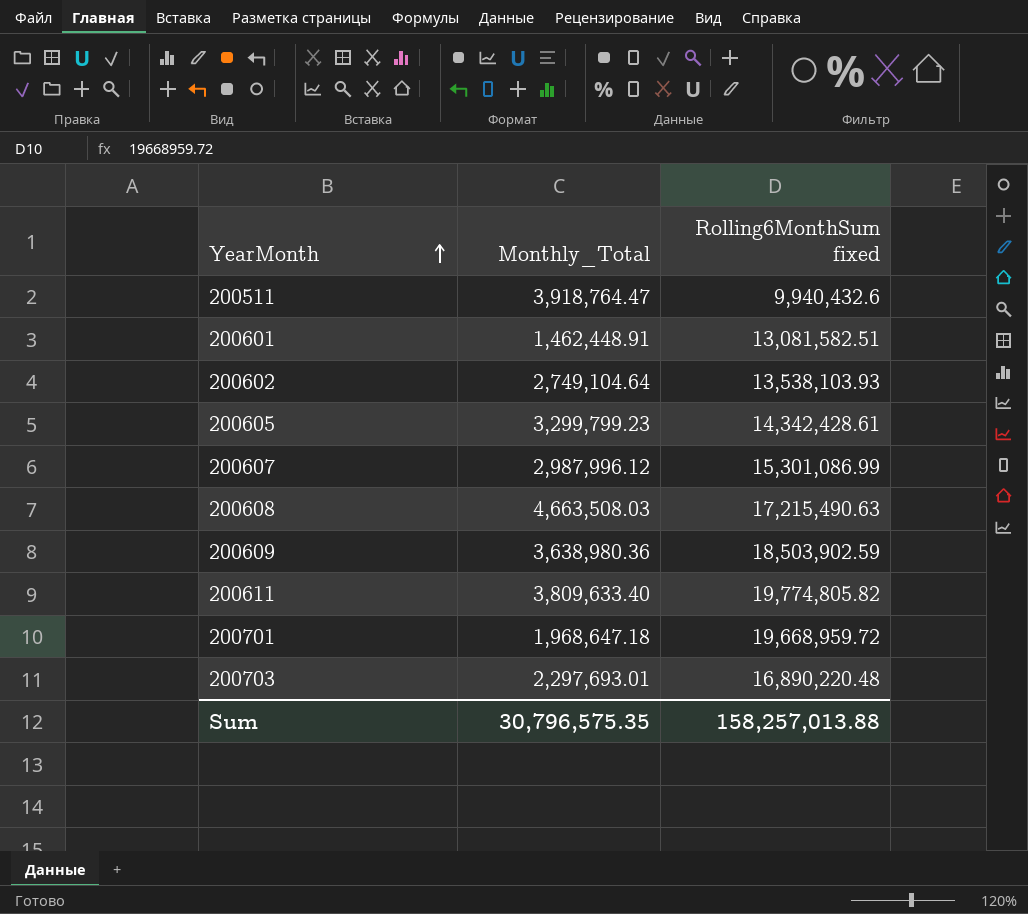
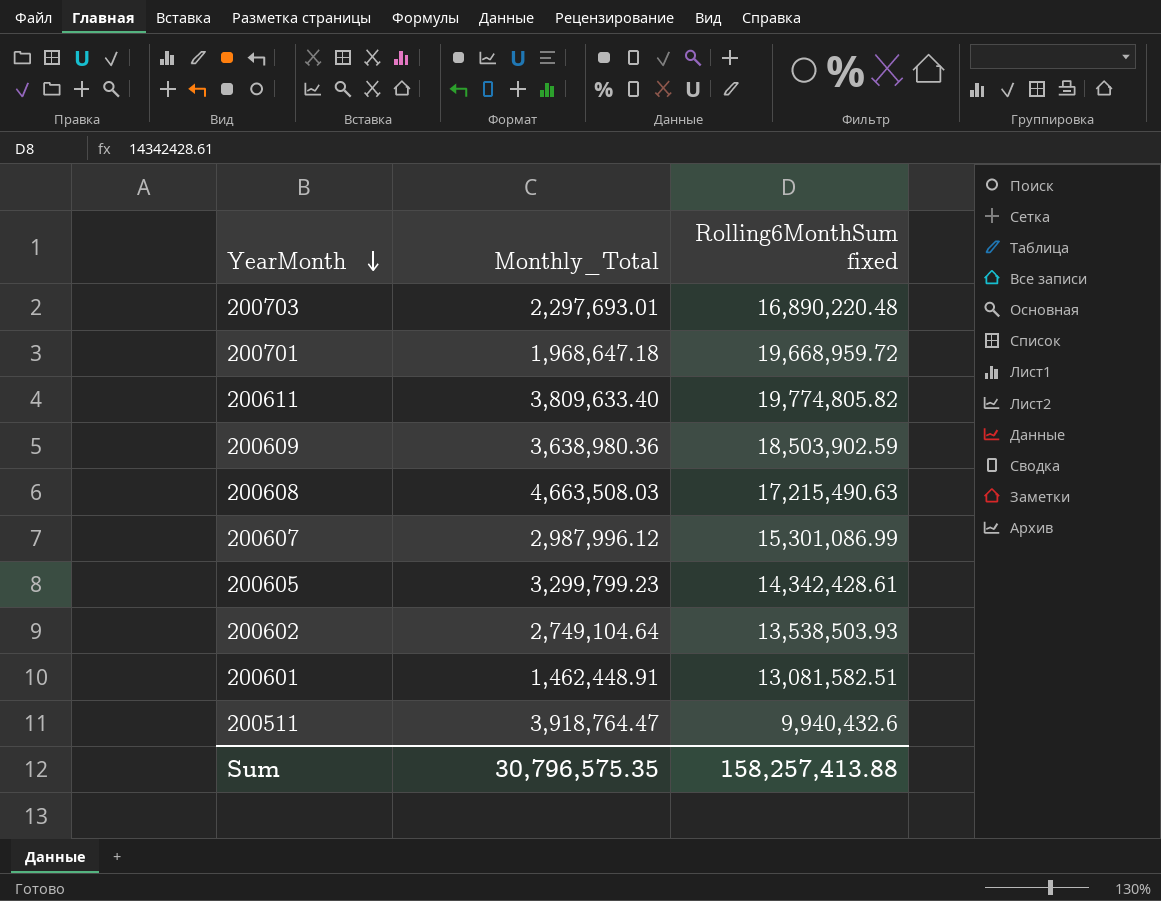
row order: YearMonth ascending -> YearMonth descending
200602 | Rolling6MonthSum fixed: 13,538,103.93 -> 13,538,503.93
Sum | Rolling6MonthSum fixed: 158,257,013.88 -> 158,257,413.88

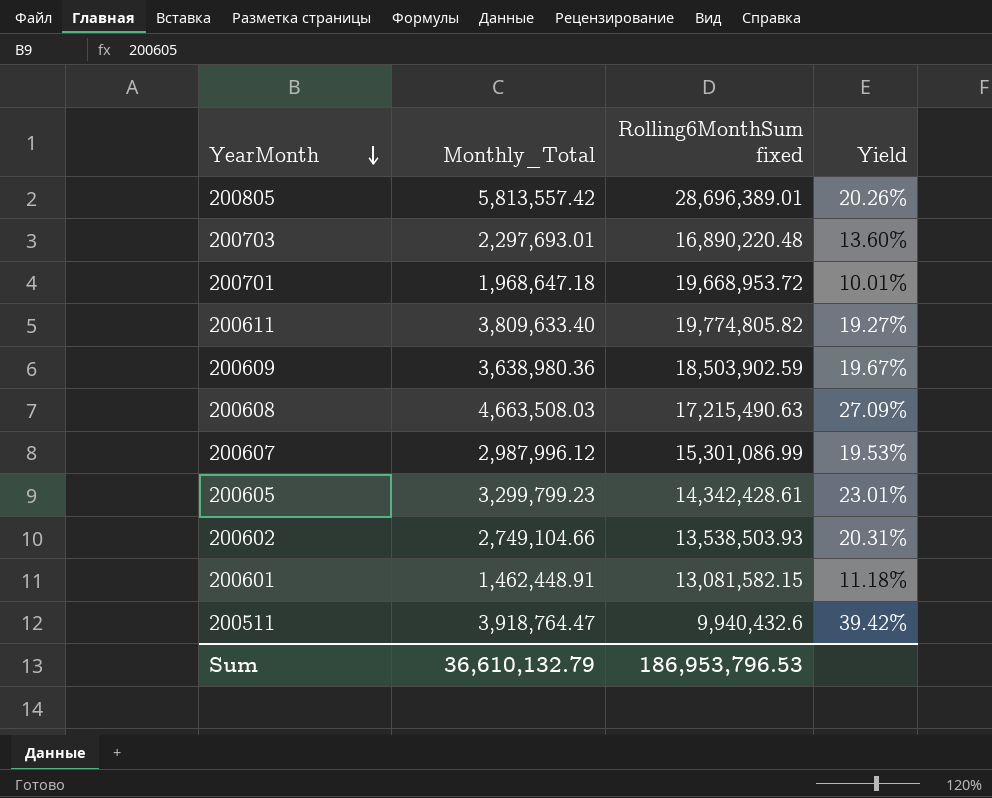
column Yield | formula: none -> [Monthly_Total] / [Rolling6MonthSum fixed]
row 200805: none -> 5,813,557.42 | 28,696,389.01 | 20.26%
200701 | Rolling6MonthSum fixed: 19,668,959.72 -> 19,668,953.72
200602 | Monthly_Total: 2,749,104.64 -> 2,749,104.66
200601 | Rolling6MonthSum fixed: 13,081,582.51 -> 13,081,582.15
Sum | Monthly_Total: 30,796,575.35 -> 36,610,132.79
Sum | Rolling6MonthSum fixed: 158,257,413.88 -> 186,953,796.53

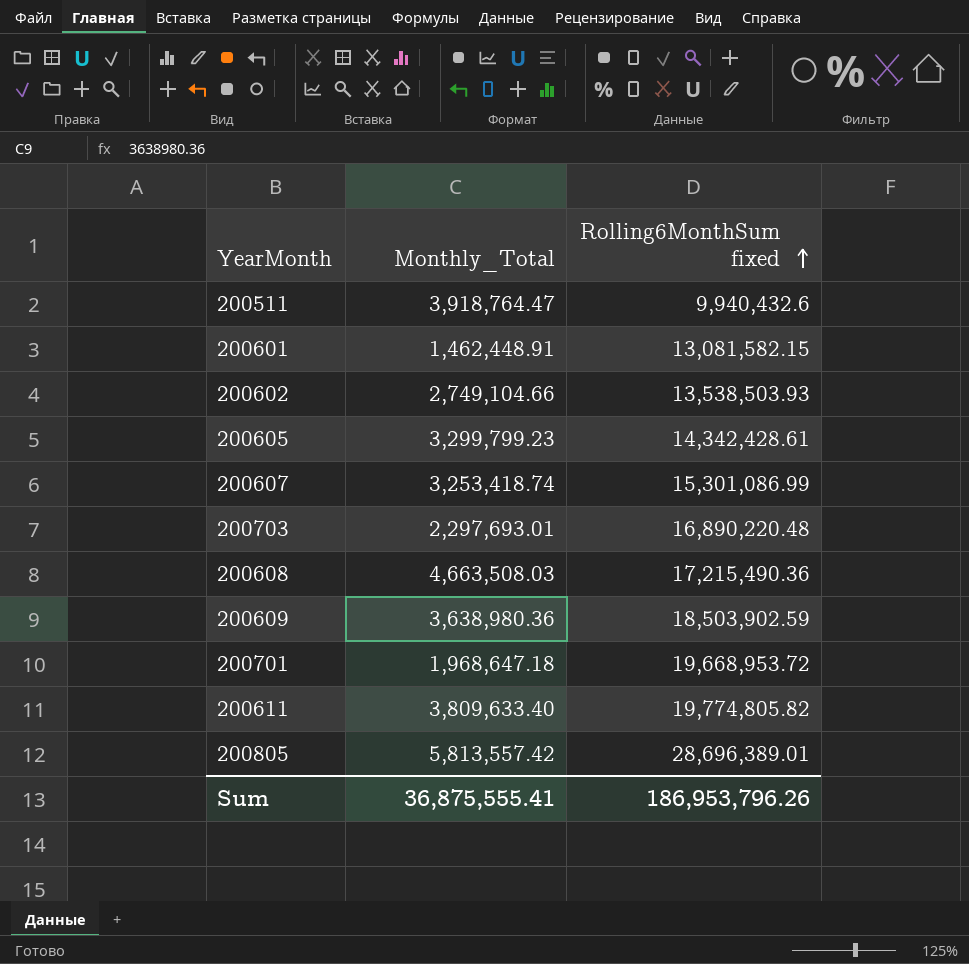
row order: YearMonth descending -> Rolling6MonthSum fixed ascending
column Yield | formula: [Monthly_Total] / [Rolling6MonthSum fixed] -> none
200607 | Monthly_Total: 2,987,996.12 -> 3,253,418.74
200608 | Rolling6MonthSum fixed: 17,215,490.63 -> 17,215,490.36
Sum | Monthly_Total: 36,610,132.79 -> 36,875,555.41
Sum | Rolling6MonthSum fixed: 186,953,796.53 -> 186,953,796.26

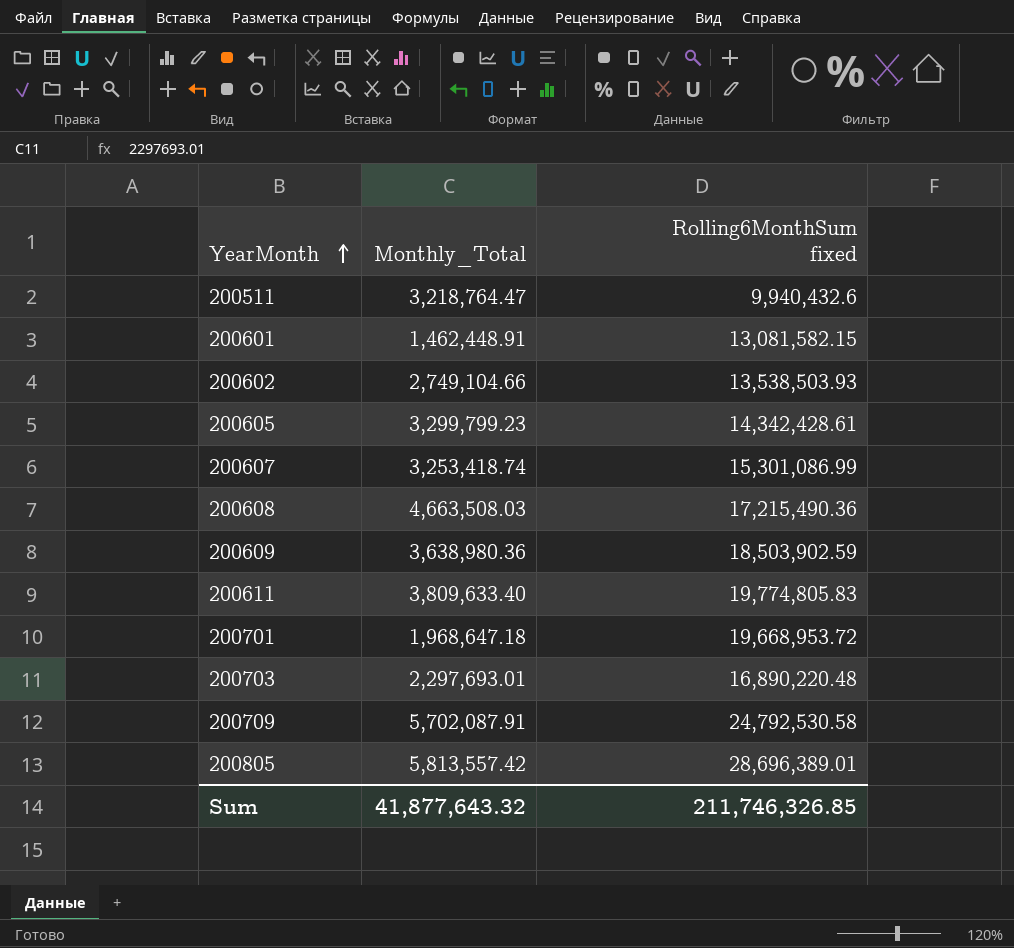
row order: Rolling6MonthSum fixed ascending -> YearMonth ascending
200511 | Monthly_Total: 3,918,764.47 -> 3,218,764.47
200611 | Rolling6MonthSum fixed: 19,774,805.82 -> 19,774,805.83
row 200709: none -> 5,702,087.91 | 24,792,530.58
Sum | Monthly_Total: 36,875,555.41 -> 41,877,643.32
Sum | Rolling6MonthSum fixed: 186,953,796.26 -> 211,746,326.85

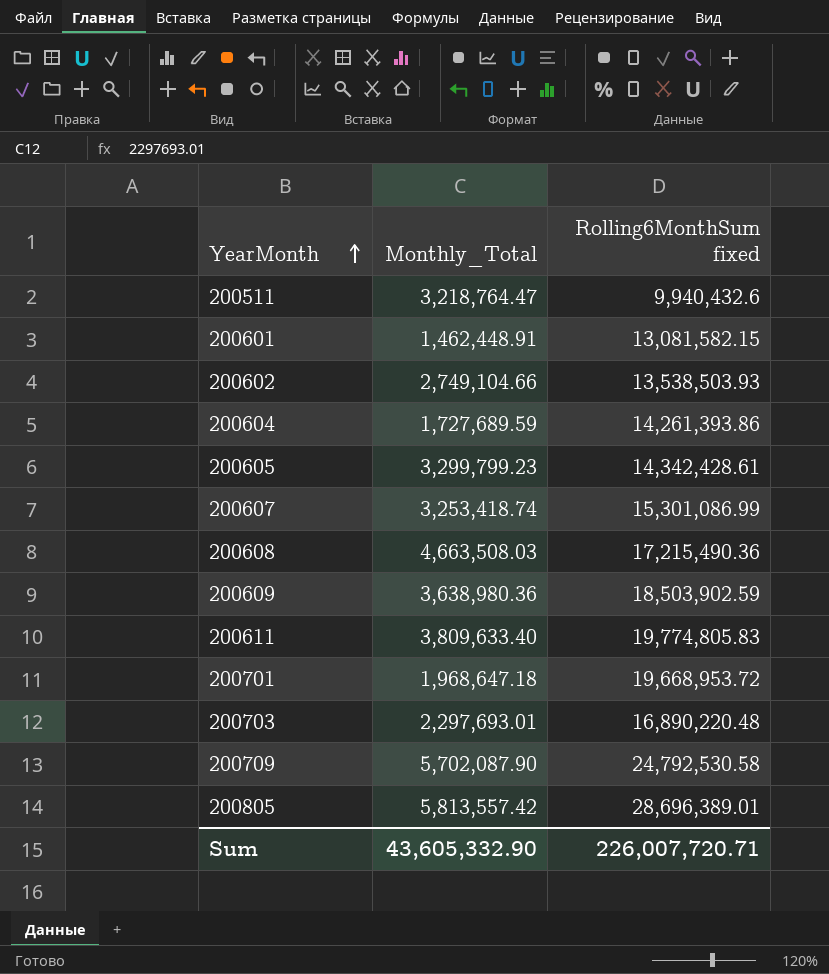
row 200604: none -> 1,727,689.59 | 14,261,393.86
200709 | Monthly_Total: 5,702,087.91 -> 5,702,087.90
Sum | Monthly_Total: 41,877,643.32 -> 43,605,332.90
Sum | Rolling6MonthSum fixed: 211,746,326.85 -> 226,007,720.71

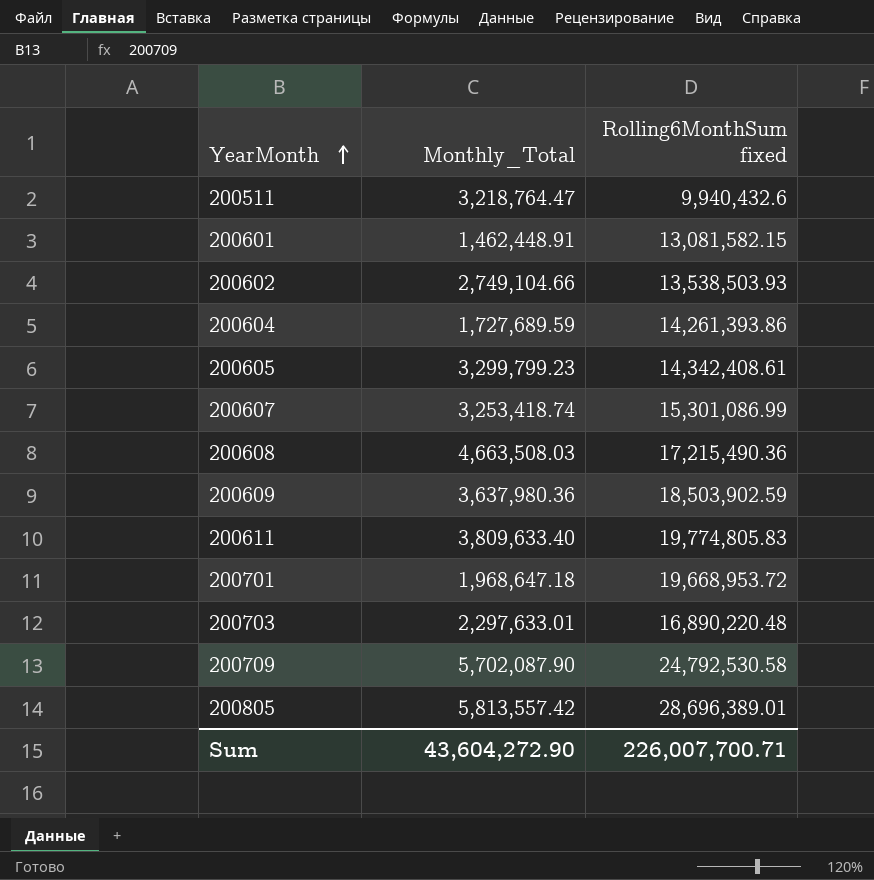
200605 | Rolling6MonthSum fixed: 14,342,428.61 -> 14,342,408.61
200609 | Monthly_Total: 3,638,980.36 -> 3,637,980.36
200703 | Monthly_Total: 2,297,693.01 -> 2,297,633.01
Sum | Monthly_Total: 43,605,332.90 -> 43,604,272.90
Sum | Rolling6MonthSum fixed: 226,007,720.71 -> 226,007,700.71

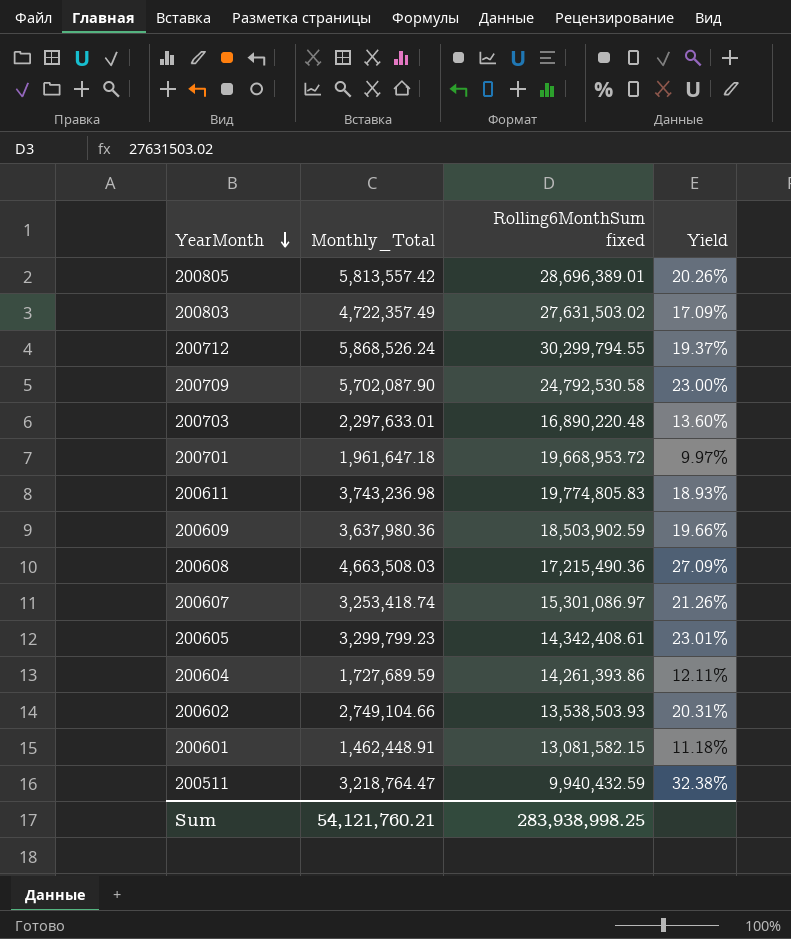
row order: YearMonth ascending -> YearMonth descending
column Yield | formula: none -> [Monthly_Total] / [Rolling6MonthSum fixed]
row 200803: none -> 4,722,357.49 | 27,631,503.02 | 17.09%
row 200712: none -> 5,868,526.24 | 30,299,794.55 | 19.37%
200701 | Monthly_Total: 1,968,647.18 -> 1,961,647.18
200611 | Monthly_Total: 3,809,633.40 -> 3,743,236.98
200607 | Rolling6MonthSum fixed: 15,301,086.99 -> 15,301,086.97
200511 | Rolling6MonthSum fixed: 9,940,432.6 -> 9,940,432.59
Sum | Monthly_Total: 43,604,272.90 -> 54,121,760.21
Sum | Rolling6MonthSum fixed: 226,007,700.71 -> 283,938,998.25

